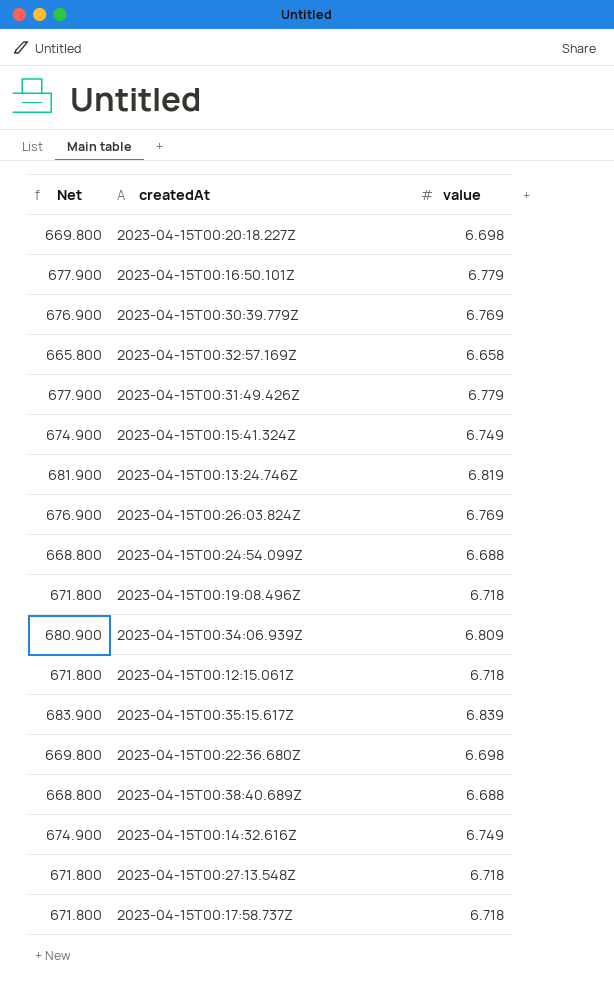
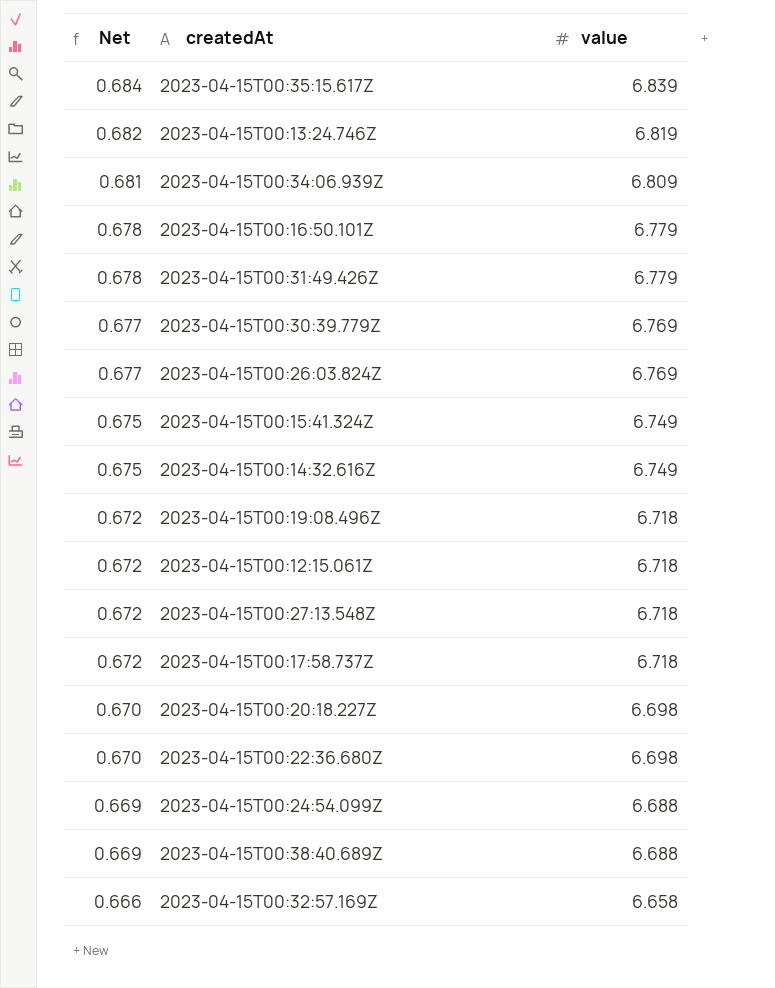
row order: none -> Net descending
column Net | formula: [value] * 100 -> [value] * 0.1

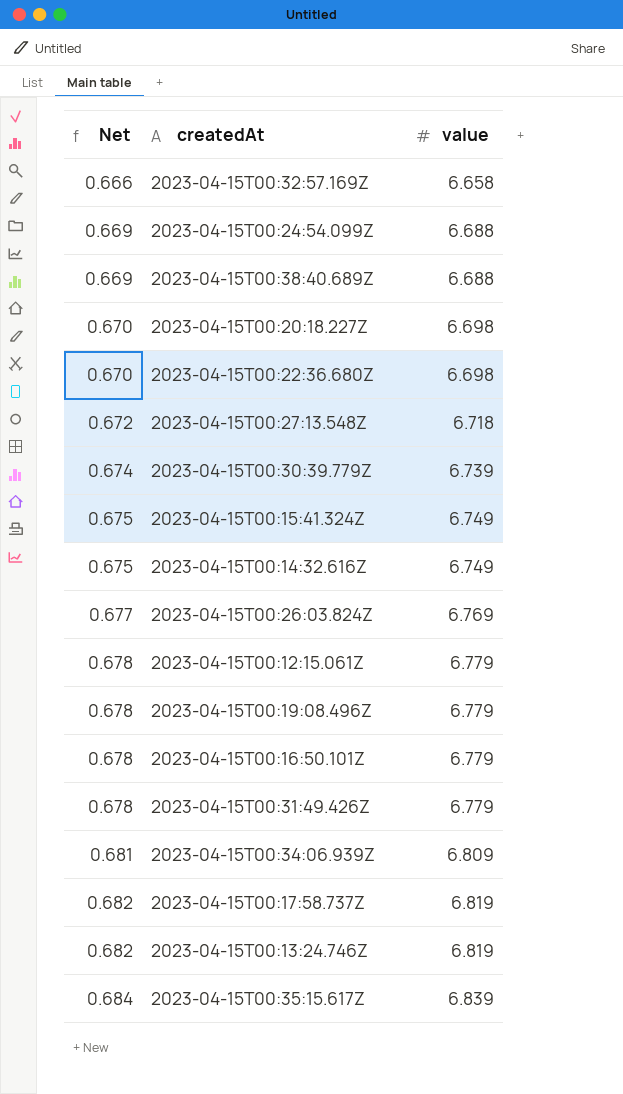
row order: Net descending -> Net ascending
2023-04-15T00:30:39.779Z | Net: 0.677 -> 0.674
2023-04-15T00:30:39.779Z | value: 6.769 -> 6.739
2023-04-15T00:12:15.061Z | Net: 0.672 -> 0.678
2023-04-15T00:12:15.061Z | value: 6.718 -> 6.779
2023-04-15T00:19:08.496Z | Net: 0.672 -> 0.678
2023-04-15T00:19:08.496Z | value: 6.718 -> 6.779
2023-04-15T00:17:58.737Z | Net: 0.672 -> 0.682
2023-04-15T00:17:58.737Z | value: 6.718 -> 6.819

